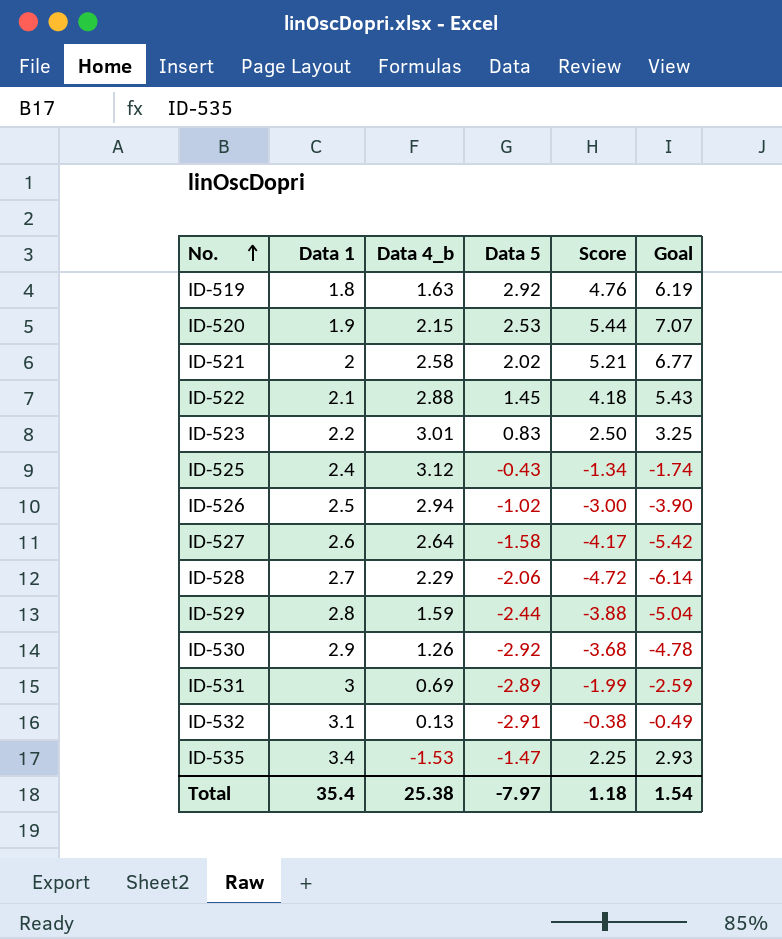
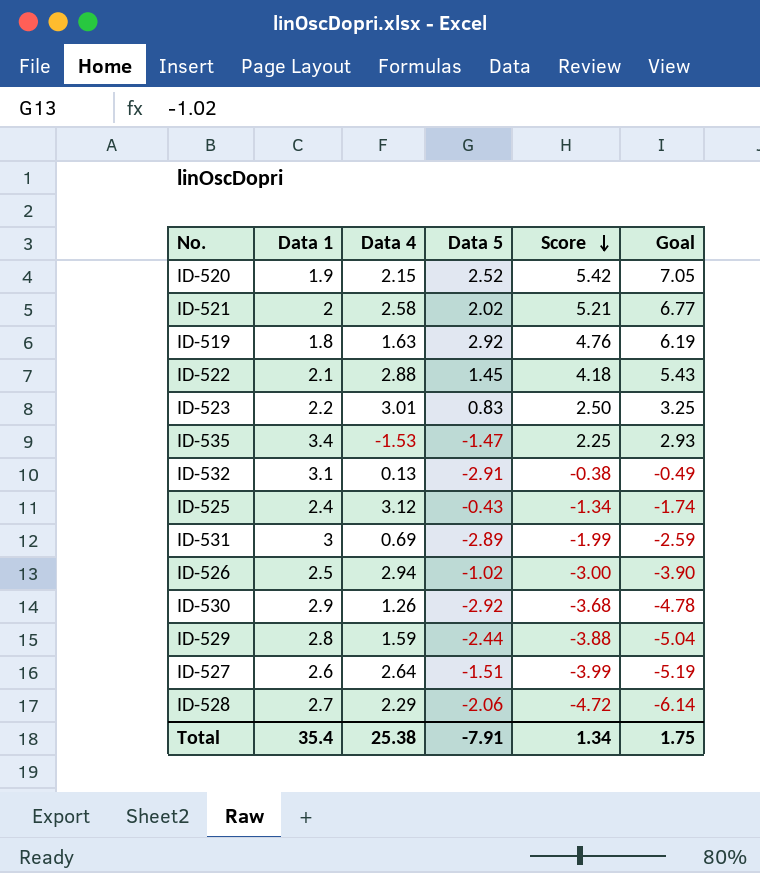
row order: No. ascending -> Score descending
column name: Data 4_b -> Data 4
ID-520 | Data 5: 2.53 -> 2.52
ID-520 | Score: 5.44 -> 5.42
ID-520 | Goal: 7.07 -> 7.05
ID-527 | Data 5: -1.58 -> -1.51
ID-527 | Score: -4.17 -> -3.99
ID-527 | Goal: -5.42 -> -5.19
Total | Data 5: -7.97 -> -7.91
Total | Score: 1.18 -> 1.34
Total | Goal: 1.54 -> 1.75

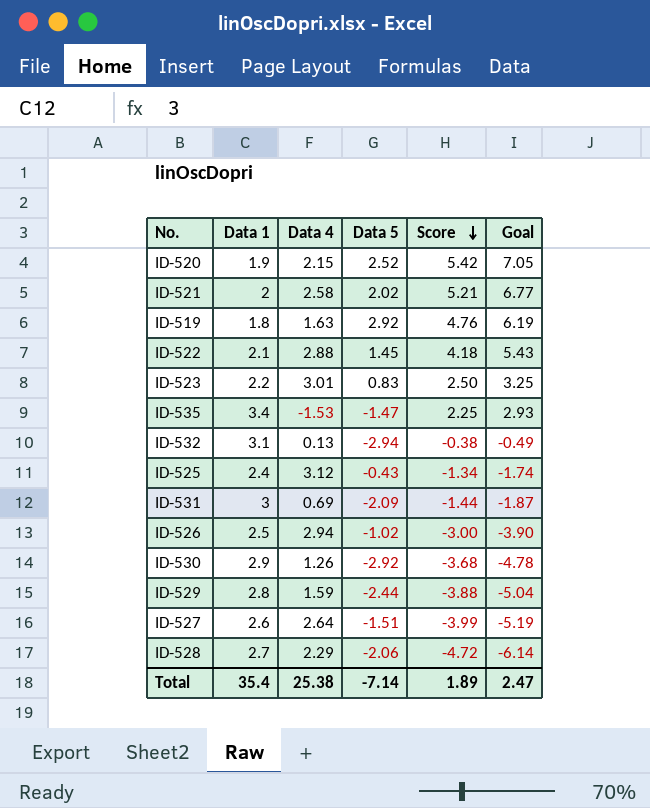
ID-532 | Data 5: -2.91 -> -2.94
ID-531 | Data 5: -2.89 -> -2.09
ID-531 | Score: -1.99 -> -1.44
ID-531 | Goal: -2.59 -> -1.87
Total | Data 5: -7.91 -> -7.14
Total | Score: 1.34 -> 1.89
Total | Goal: 1.75 -> 2.47

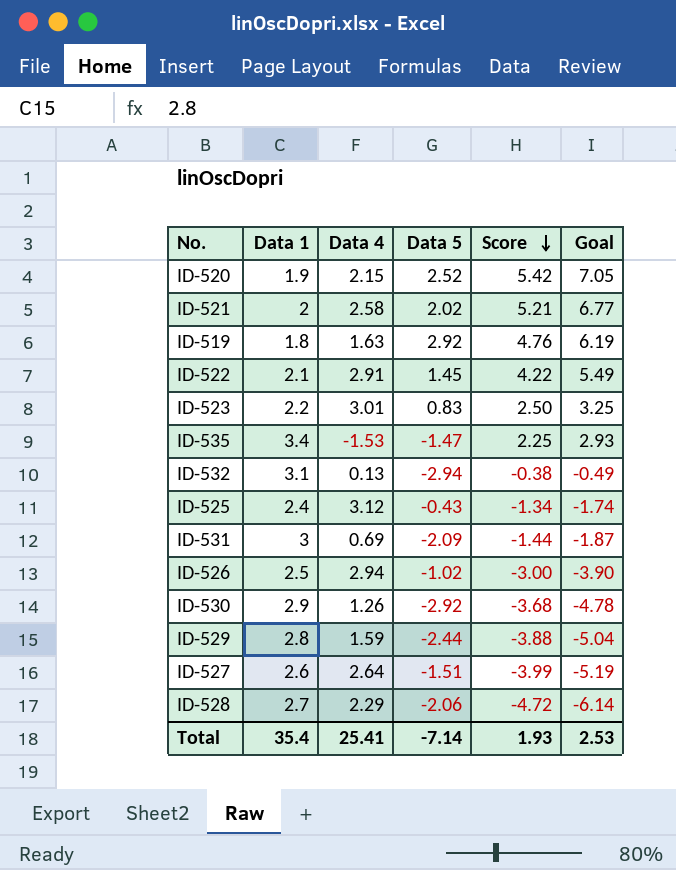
ID-522 | Data 4: 2.88 -> 2.91
ID-522 | Score: 4.18 -> 4.22
ID-522 | Goal: 5.43 -> 5.49
Total | Data 4: 25.38 -> 25.41
Total | Score: 1.89 -> 1.93
Total | Goal: 2.47 -> 2.53

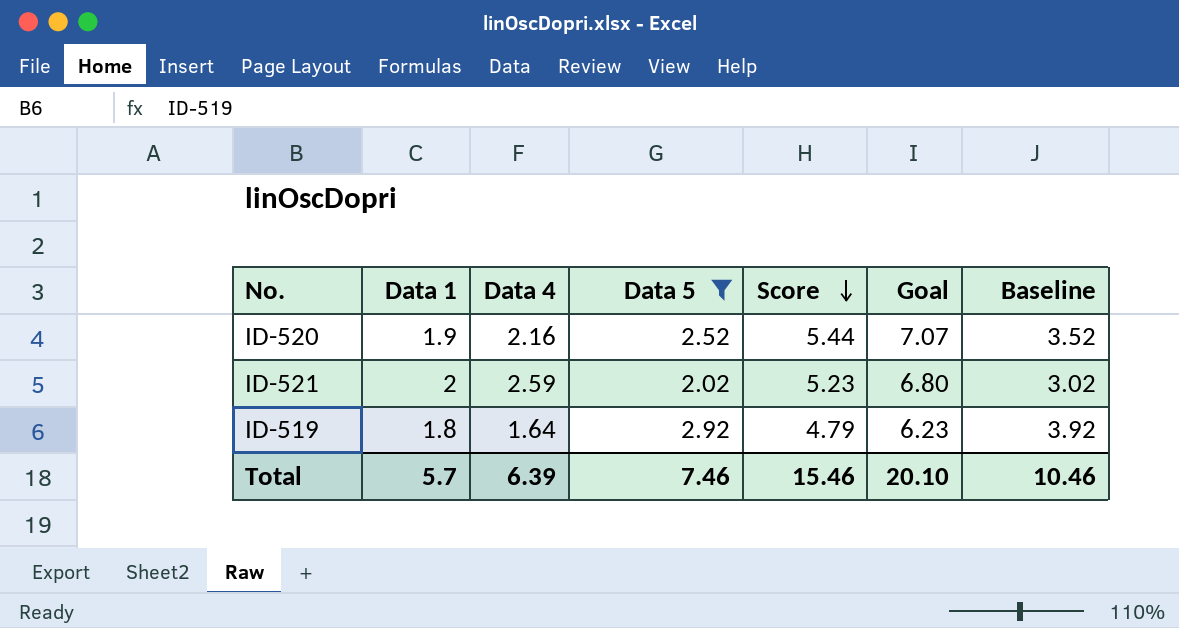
filter: none -> Data 5 >= 2.02
column Baseline | formula: none -> [Data 5] + 1
ID-520 | Data 4: 2.15 -> 2.16
ID-520 | Score: 5.42 -> 5.44
ID-520 | Goal: 7.05 -> 7.07
ID-521 | Data 4: 2.58 -> 2.59
ID-521 | Score: 5.21 -> 5.23
ID-521 | Goal: 6.77 -> 6.80
ID-519 | Data 4: 1.63 -> 1.64
ID-519 | Score: 4.76 -> 4.79
ID-519 | Goal: 6.19 -> 6.23
Total | Data 1: 35.4 -> 5.7
Total | Data 4: 25.41 -> 6.39
Total | Data 5: -7.14 -> 7.46
Total | Score: 1.93 -> 15.46
Total | Goal: 2.53 -> 20.10

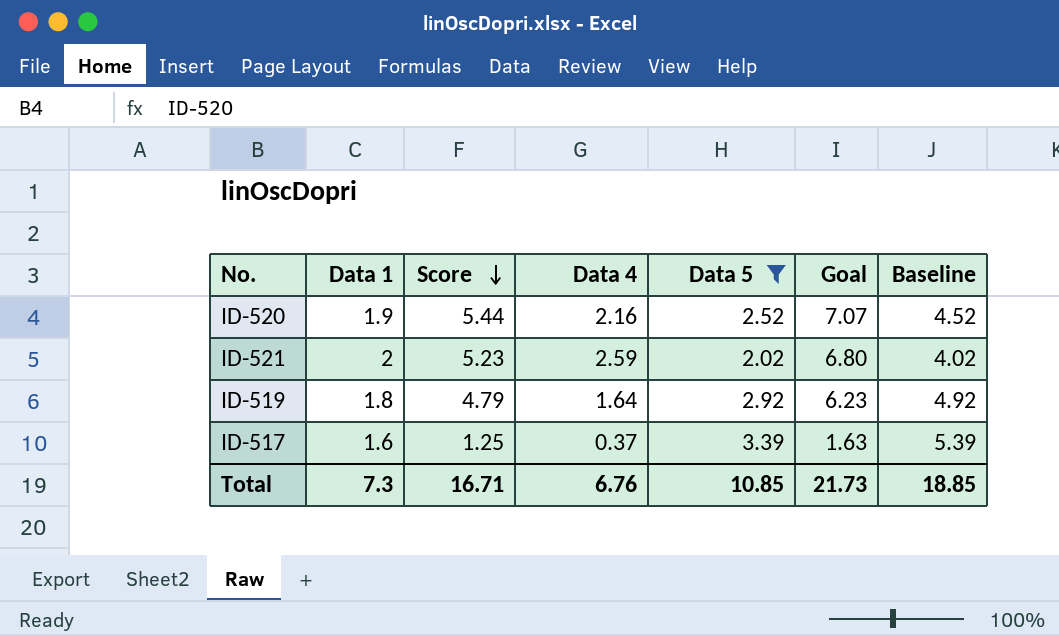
column Score | position: 5 -> 3
column Baseline | formula: [Data 5] + 1 -> [Data 5] + 2
row ID-517: none -> 1.6 | 1.25 | 0.37 | 3.39 | 1.63 | 5.39
Total | Data 1: 5.7 -> 7.3
Total | Score: 15.46 -> 16.71
Total | Data 4: 6.39 -> 6.76
Total | Data 5: 7.46 -> 10.85
Total | Goal: 20.10 -> 21.73
Total | Baseline: 10.46 -> 18.85

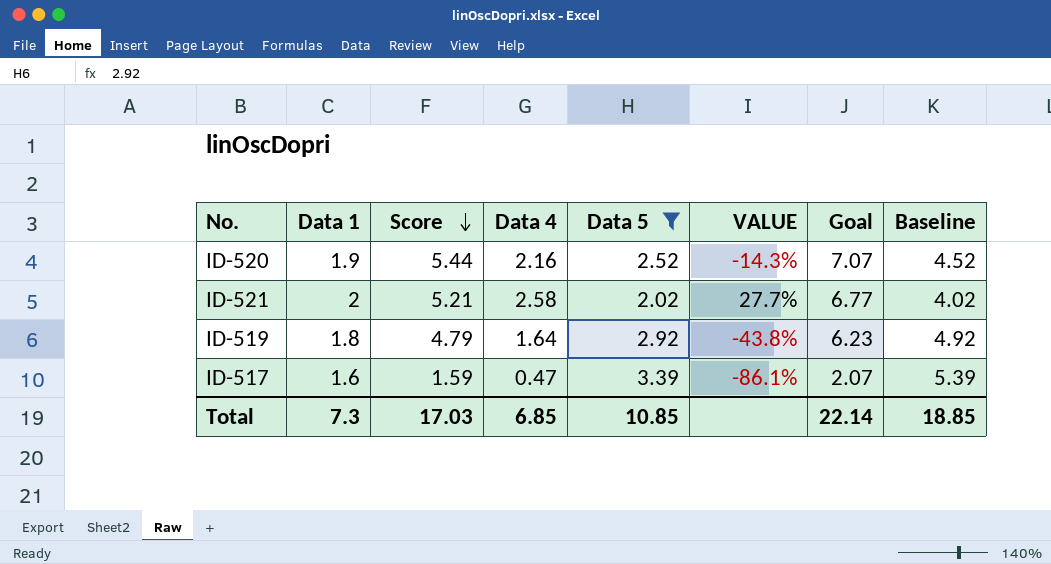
column VALUE | formula: none -> ([Data 4] - [Data 5]) / [Data 5]
ID-521 | Score: 5.23 -> 5.21
ID-521 | Data 4: 2.59 -> 2.58
ID-521 | Goal: 6.80 -> 6.77
ID-517 | Score: 1.25 -> 1.59
ID-517 | Data 4: 0.37 -> 0.47
ID-517 | Goal: 1.63 -> 2.07
Total | Score: 16.71 -> 17.03
Total | Data 4: 6.76 -> 6.85
Total | Goal: 21.73 -> 22.14

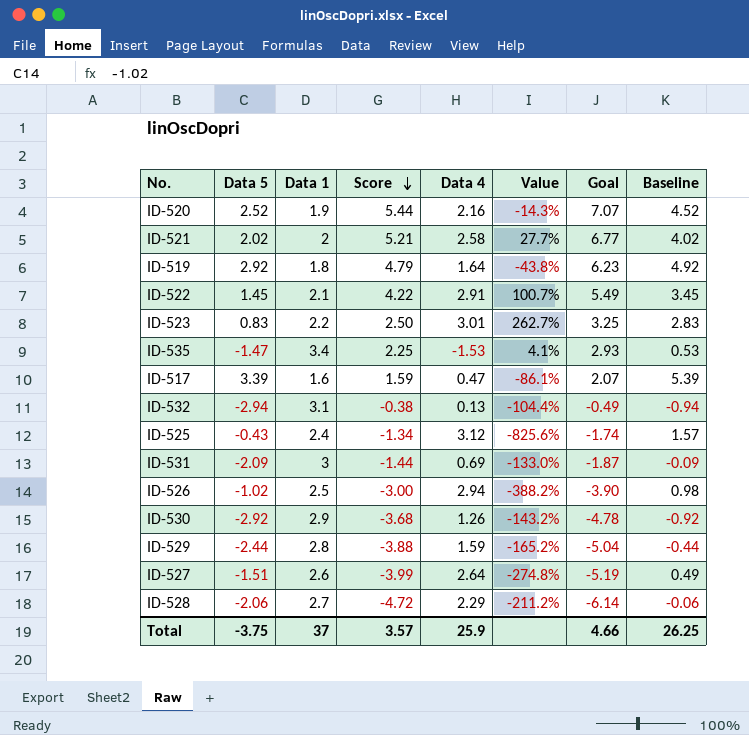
filter: Data 5 >= 2.02 -> none
column Data 5 | position: 5 -> 2
column name: VALUE -> Value
Total | Data 5: 10.85 -> -3.75
Total | Data 1: 7.3 -> 37
Total | Score: 17.03 -> 3.57
Total | Data 4: 6.85 -> 25.9
Total | Goal: 22.14 -> 4.66
Total | Baseline: 18.85 -> 26.25

